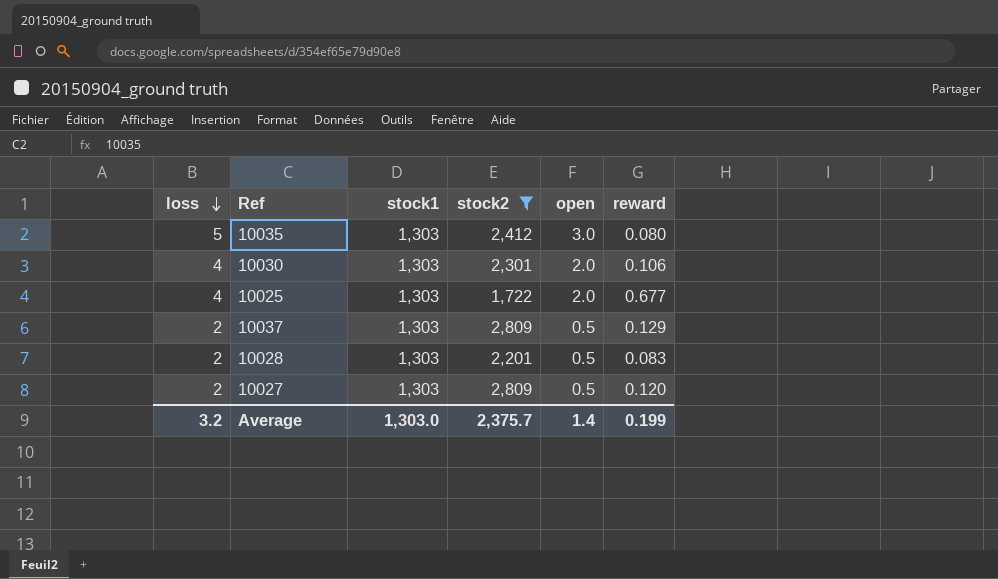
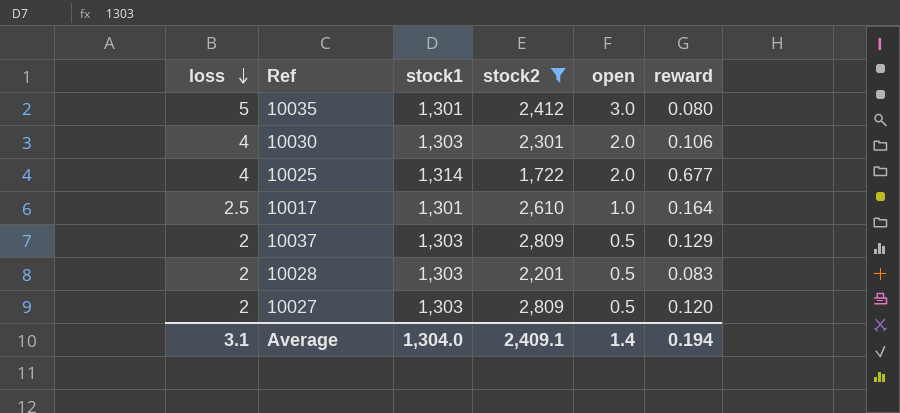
10035 | stock1: 1,303 -> 1,301
10025 | stock1: 1,303 -> 1,314
row 10017: none -> 2.5 | 1,301 | 2,610 | 1.0 | 0.164
Average | loss: 3.2 -> 3.1
Average | stock1: 1,303.0 -> 1,304.0
Average | stock2: 2,375.7 -> 2,409.1
Average | reward: 0.199 -> 0.194

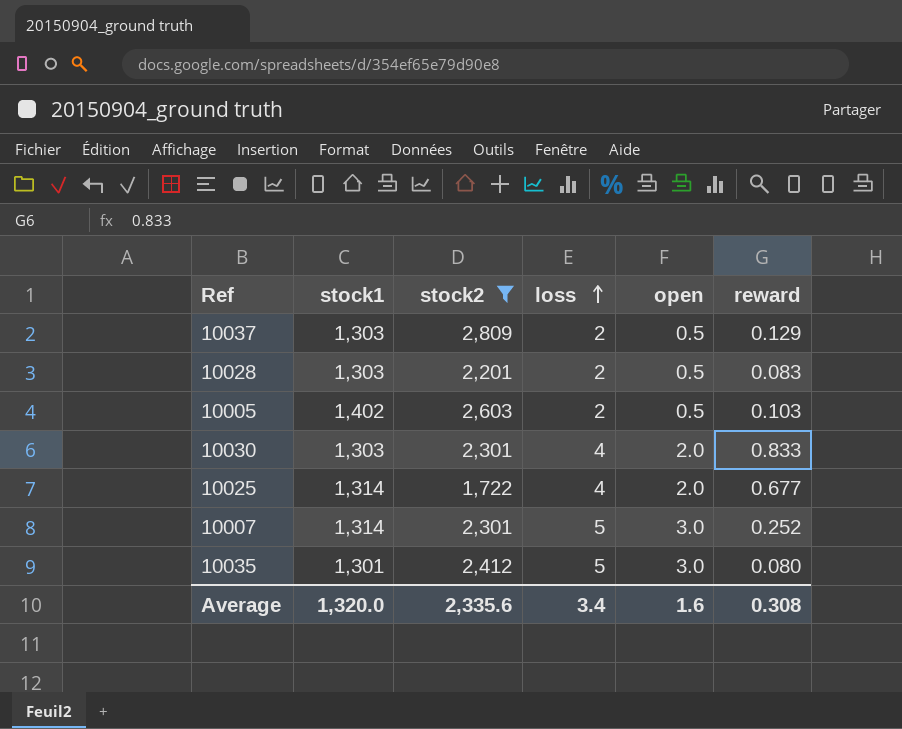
row order: loss descending -> loss ascending
column loss | position: 1 -> 4
row 10017: 2.5 | 1,301 | 2,610 | 1.0 | 0.164 -> none
row 10027: 2 | 1,303 | 2,809 | 0.5 | 0.120 -> none
row 10005: none -> 1,402 | 2,603 | 2 | 0.5 | 0.103
10030 | reward: 0.106 -> 0.833
row 10007: none -> 1,314 | 2,301 | 5 | 3.0 | 0.252
Average | stock1: 1,304.0 -> 1,320.0
Average | stock2: 2,409.1 -> 2,335.6
Average | loss: 3.1 -> 3.4
Average | open: 1.4 -> 1.6
Average | reward: 0.194 -> 0.308

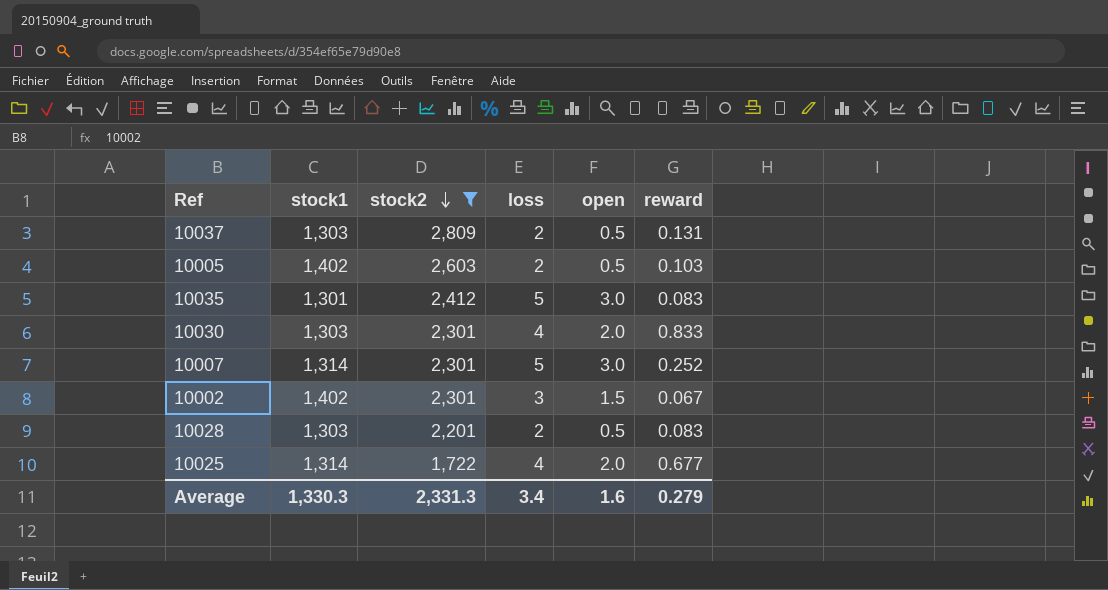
row order: loss ascending -> stock2 descending
10037 | reward: 0.129 -> 0.131
10035 | reward: 0.080 -> 0.083
row 10002: none -> 1,402 | 2,301 | 3 | 1.5 | 0.067
Average | stock1: 1,320.0 -> 1,330.3
Average | stock2: 2,335.6 -> 2,331.3
Average | reward: 0.308 -> 0.279

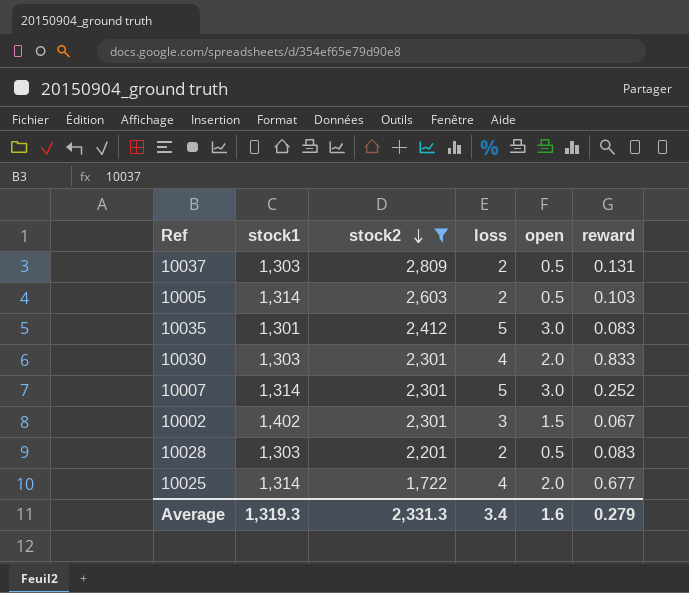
10005 | stock1: 1,402 -> 1,314
Average | stock1: 1,330.3 -> 1,319.3

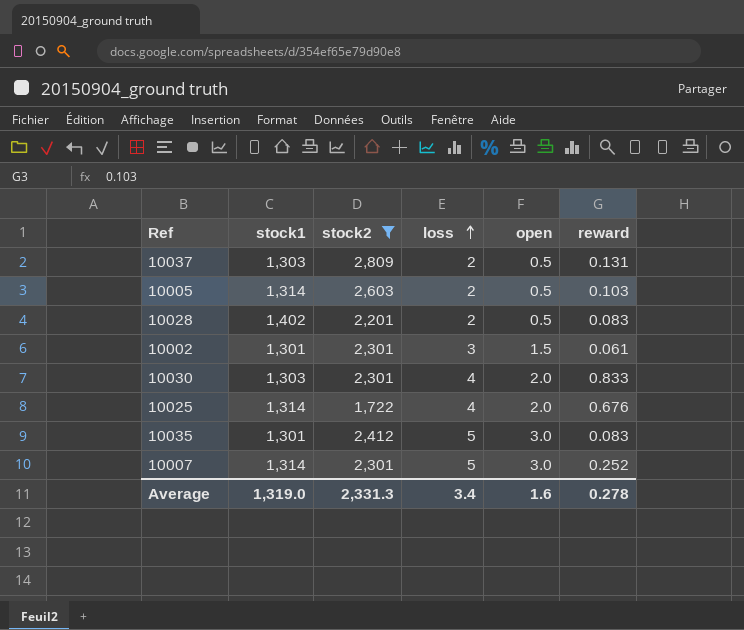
row order: stock2 descending -> loss ascending
10028 | stock1: 1,303 -> 1,402
10002 | stock1: 1,402 -> 1,301
10002 | reward: 0.067 -> 0.061
10025 | reward: 0.677 -> 0.676
Average | stock1: 1,319.3 -> 1,319.0
Average | reward: 0.279 -> 0.278

